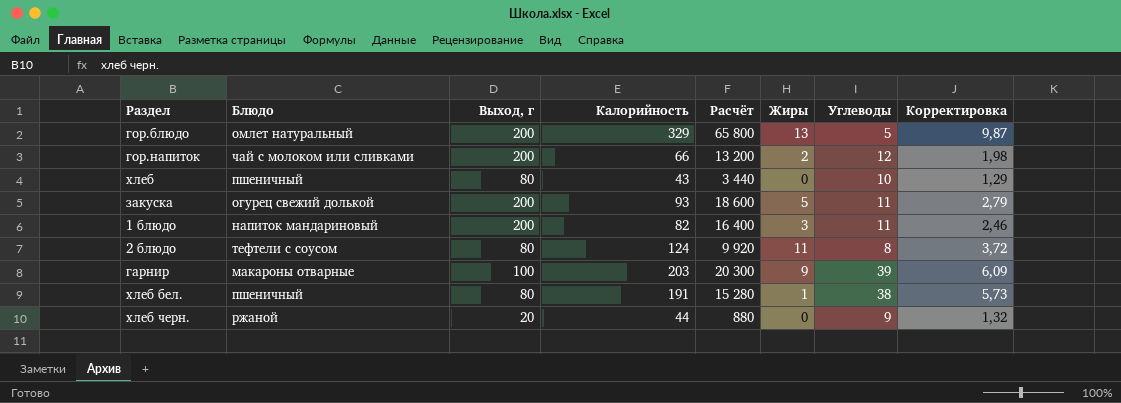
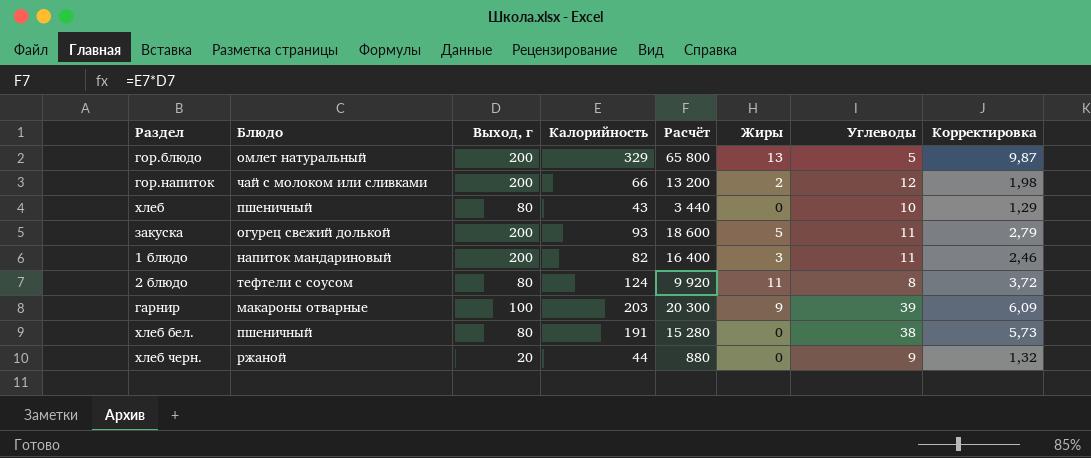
хлеб бел. | Жиры: 1 -> 0

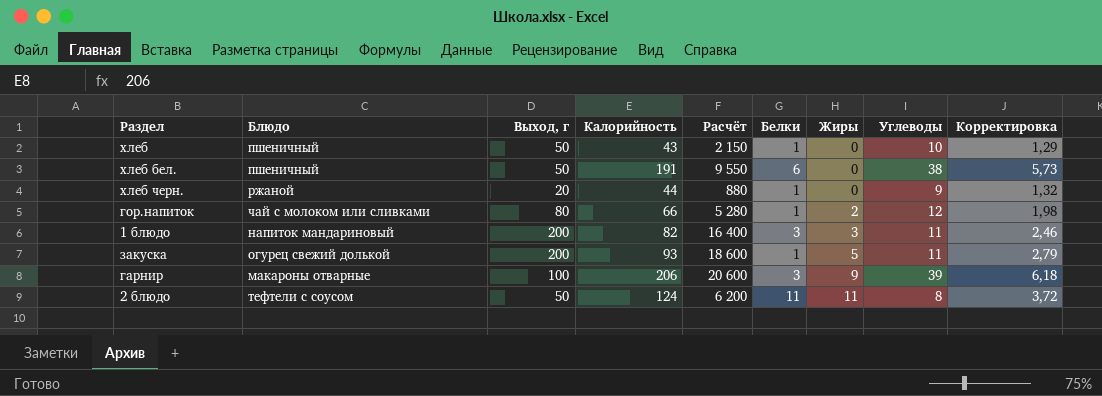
row order: none -> Жиры ascending
column Белки | position: none -> 6
row гор.блюдо: омлет натуральный | 200 | 329 | 65 800 | 13 | 5 | 9,87 -> none
хлеб | Выход, г: 80 -> 50
хлеб | Расчёт: 3 440 -> 2 150
хлеб бел. | Выход, г: 80 -> 50
хлеб бел. | Расчёт: 15 280 -> 9 550
гор.напиток | Выход, г: 200 -> 80
гор.напиток | Расчёт: 13 200 -> 5 280
гарнир | Калорийность: 203 -> 206
гарнир | Расчёт: 20 300 -> 20 600
гарнир | Корректировка: 6,09 -> 6,18
2 блюдо | Выход, г: 80 -> 50
2 блюдо | Расчёт: 9 920 -> 6 200

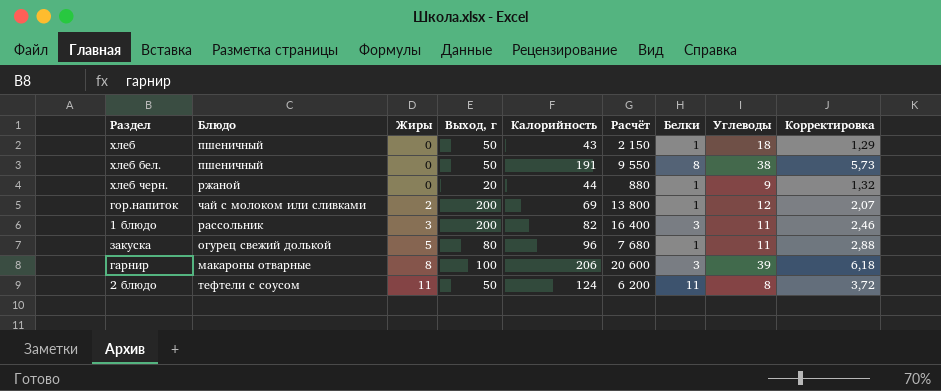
column Жиры | position: 7 -> 3
хлеб | Углеводы: 10 -> 18
хлеб бел. | Белки: 6 -> 8
гор.напиток | Выход, г: 80 -> 200
гор.напиток | Калорийность: 66 -> 69
гор.напиток | Расчёт: 5 280 -> 13 800
гор.напиток | Корректировка: 1,98 -> 2,07
1 блюдо | Блюдо: напиток мандариновый -> рассольник
закуска | Выход, г: 200 -> 80
закуска | Калорийность: 93 -> 96
закуска | Расчёт: 18 600 -> 7 680
закуска | Корректировка: 2,79 -> 2,88
гарнир | Жиры: 9 -> 8

